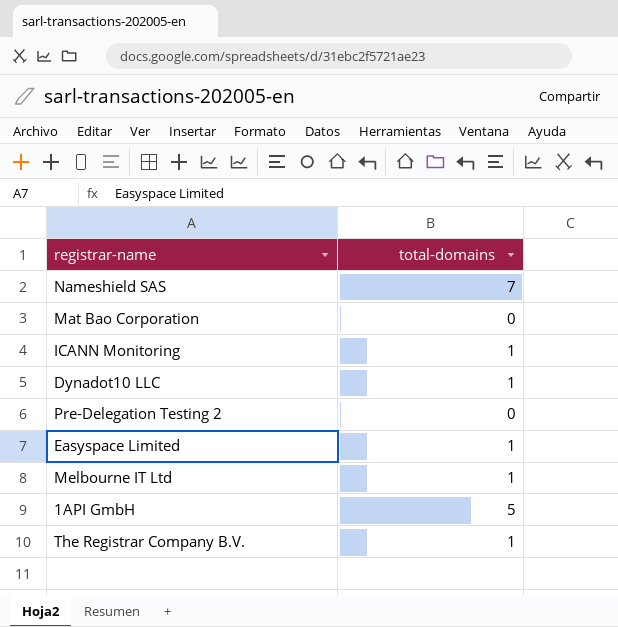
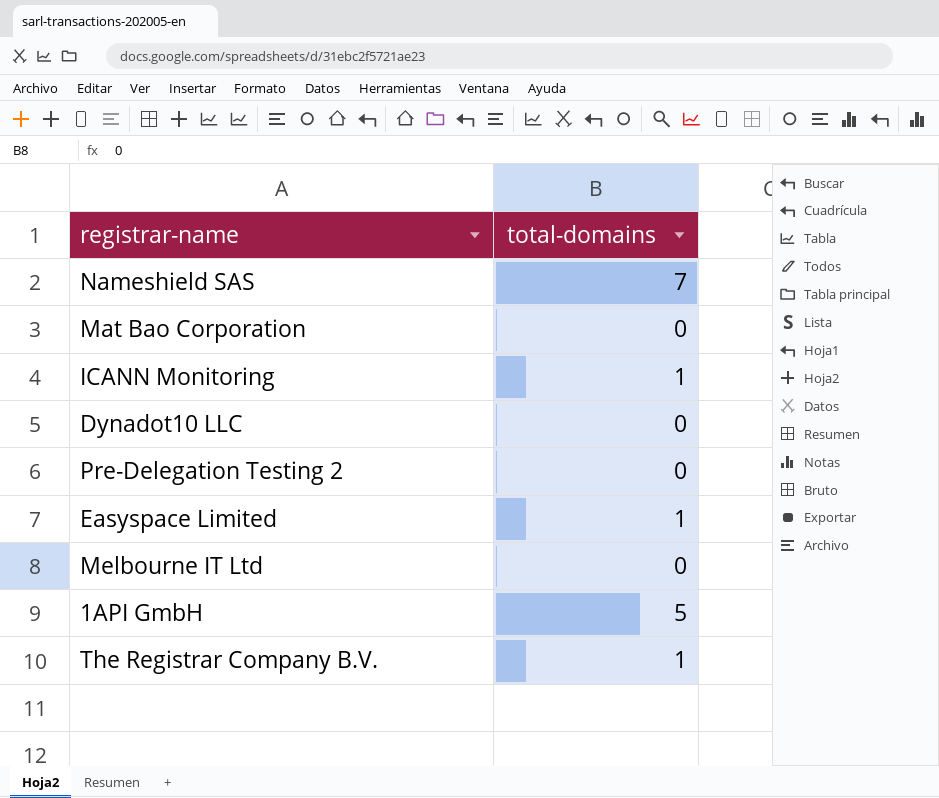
Dynadot10 LLC | total-domains: 1 -> 0
Melbourne IT Ltd | total-domains: 1 -> 0

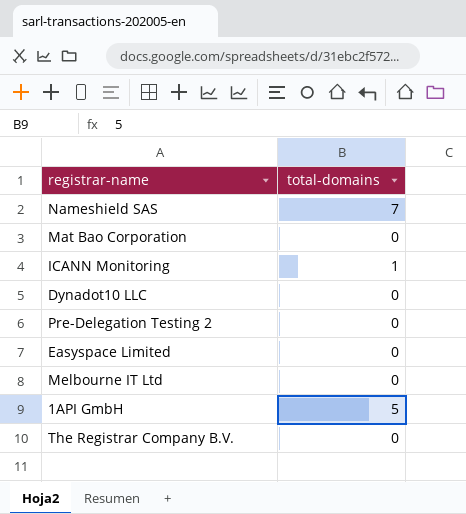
Easyspace Limited | total-domains: 1 -> 0
The Registrar Company B.V. | total-domains: 1 -> 0

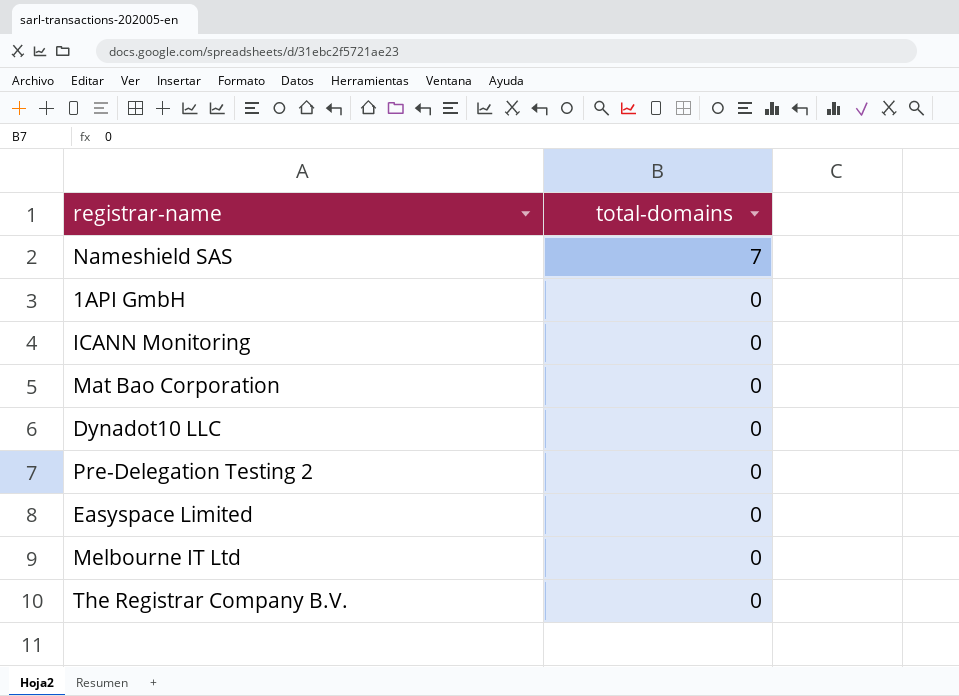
row order: none -> total-domains descending
1API GmbH | total-domains: 5 -> 0
ICANN Monitoring | total-domains: 1 -> 0

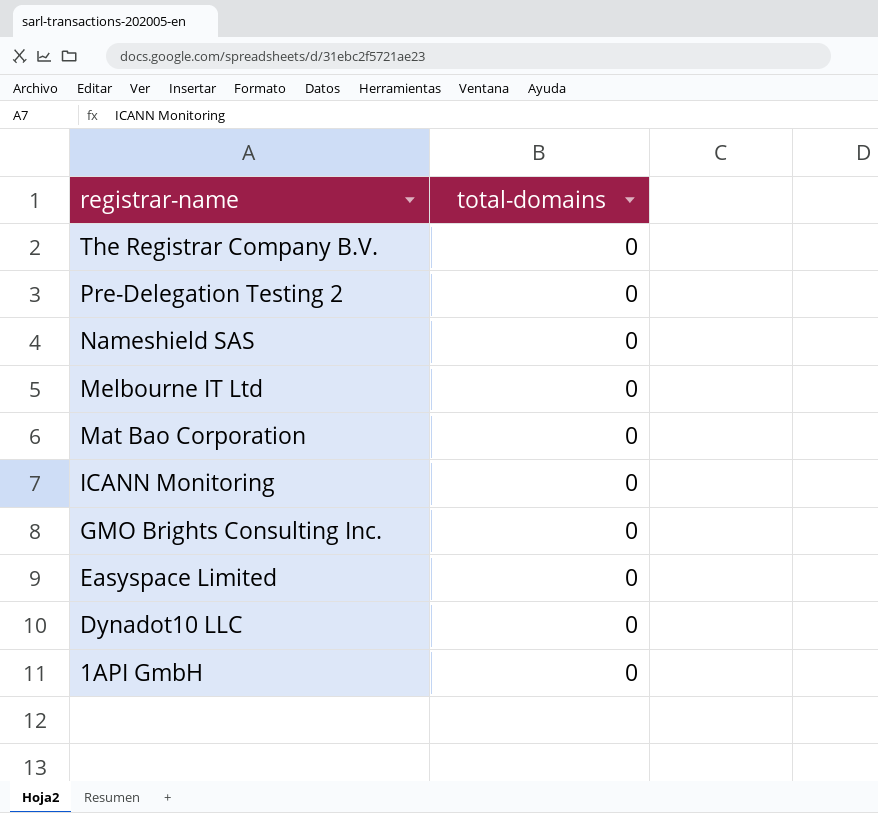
row order: total-domains descending -> registrar-name descending
Nameshield SAS | total-domains: 7 -> 0
row GMO Brights Consulting Inc.: none -> 0

